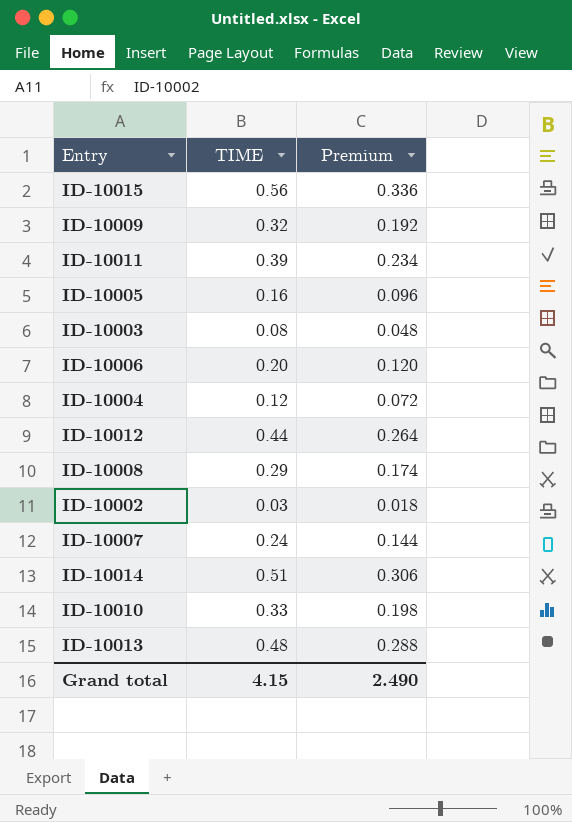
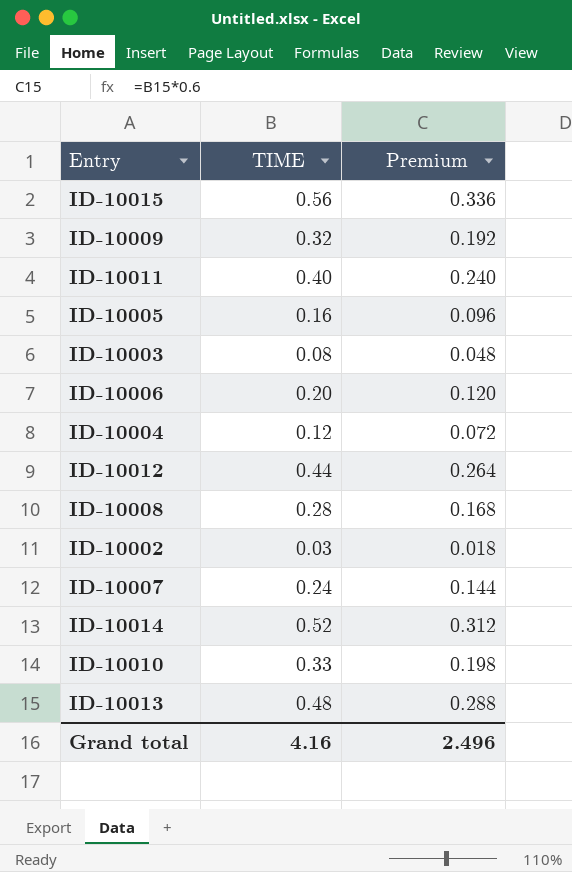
ID-10011 | TIME: 0.39 -> 0.40
ID-10011 | Premium: 0.234 -> 0.240
ID-10008 | TIME: 0.29 -> 0.28
ID-10008 | Premium: 0.174 -> 0.168
ID-10014 | TIME: 0.51 -> 0.52
ID-10014 | Premium: 0.306 -> 0.312
Grand total | TIME: 4.15 -> 4.16
Grand total | Premium: 2.490 -> 2.496

